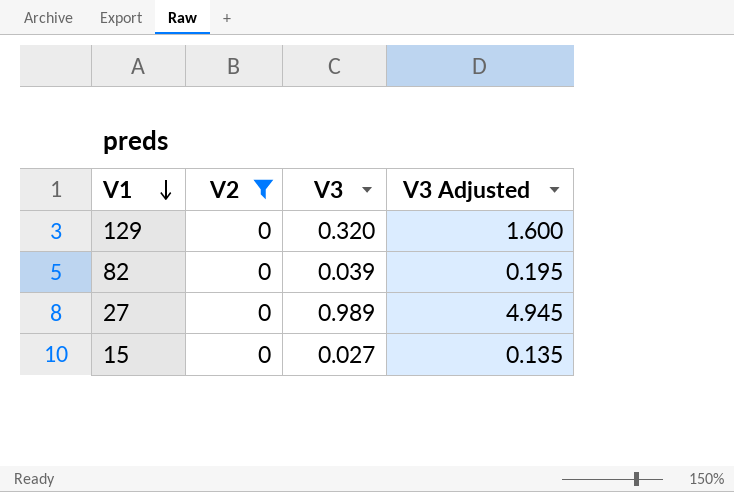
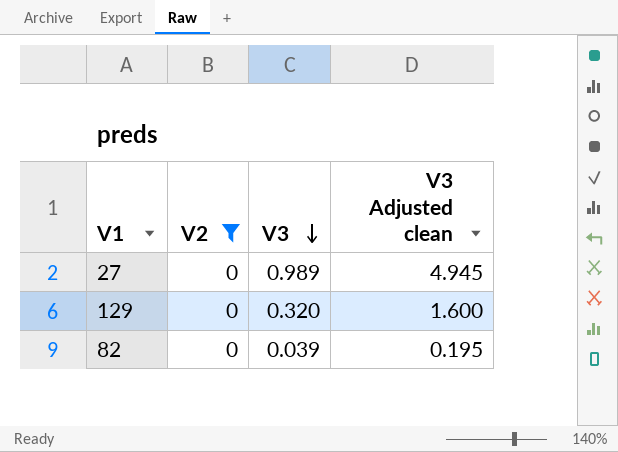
row order: V1 descending -> V3 descending
column name: V3 Adjusted -> V3 Adjusted clean
row 15: 0 | 0.027 | 0.135 -> none

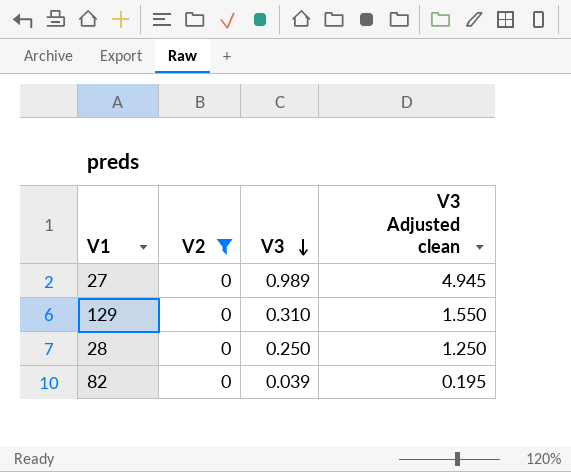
129 | V3: 0.320 -> 0.310
129 | V3 Adjusted clean: 1.600 -> 1.550
row 28: none -> 0 | 0.250 | 1.250

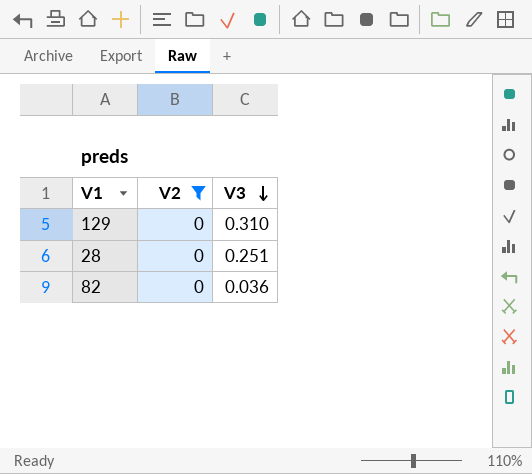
column V3 Adjusted clean | formula: [V3] * 5 -> none
row 27: 0 | 0.989 | 4.945 -> none
28 | V3: 0.250 -> 0.251
82 | V3: 0.039 -> 0.036

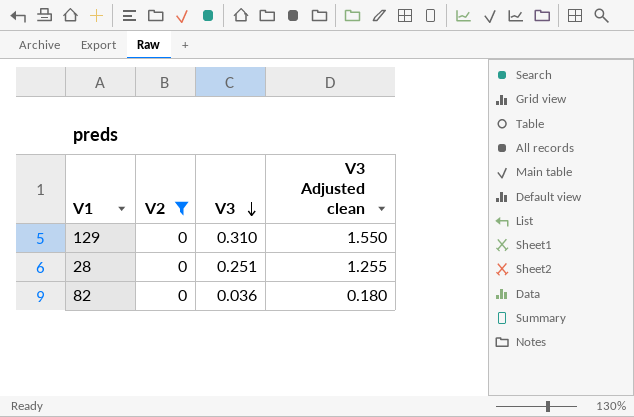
column V3 Adjusted clean | formula: none -> [V3] * 5

